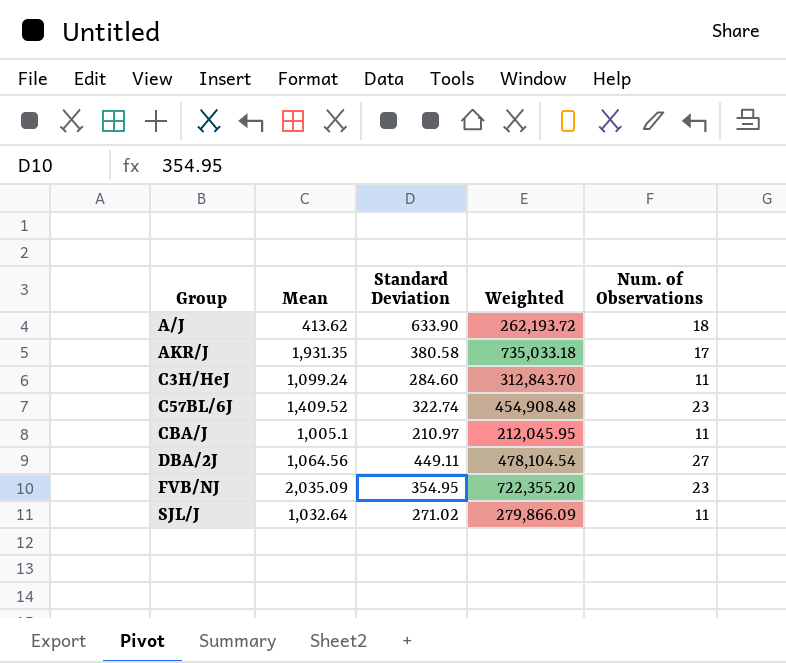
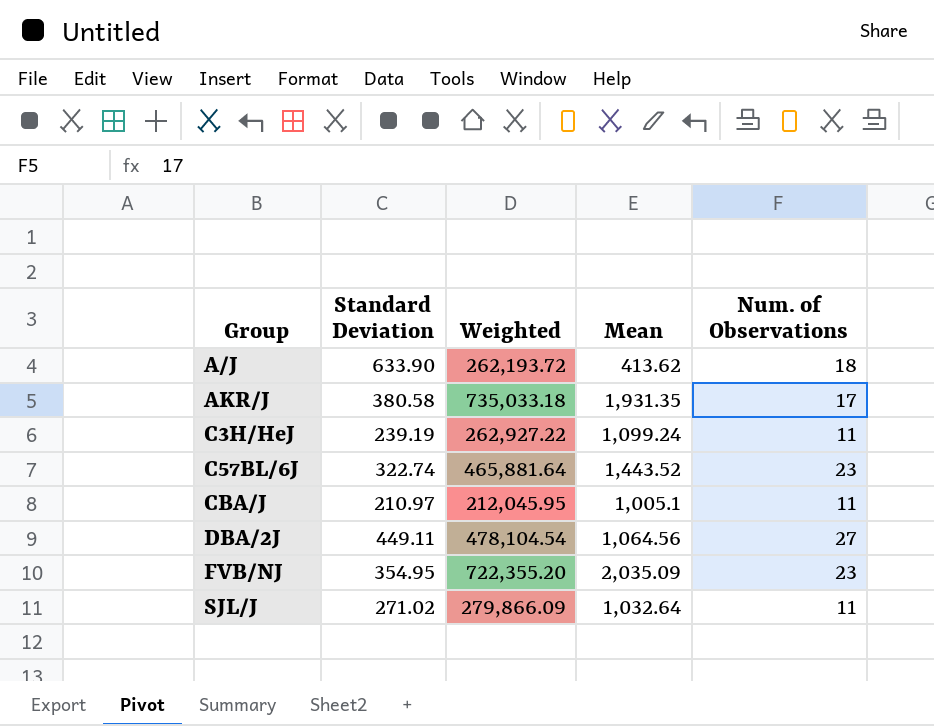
column Mean | position: 2 -> 4
C3H/HeJ | Standard Deviation: 284.60 -> 239.19
C3H/HeJ | Weighted: 312,843.70 -> 262,927.22
C57BL/6J | Weighted: 454,908.48 -> 465,881.64
C57BL/6J | Mean: 1,409.52 -> 1,443.52

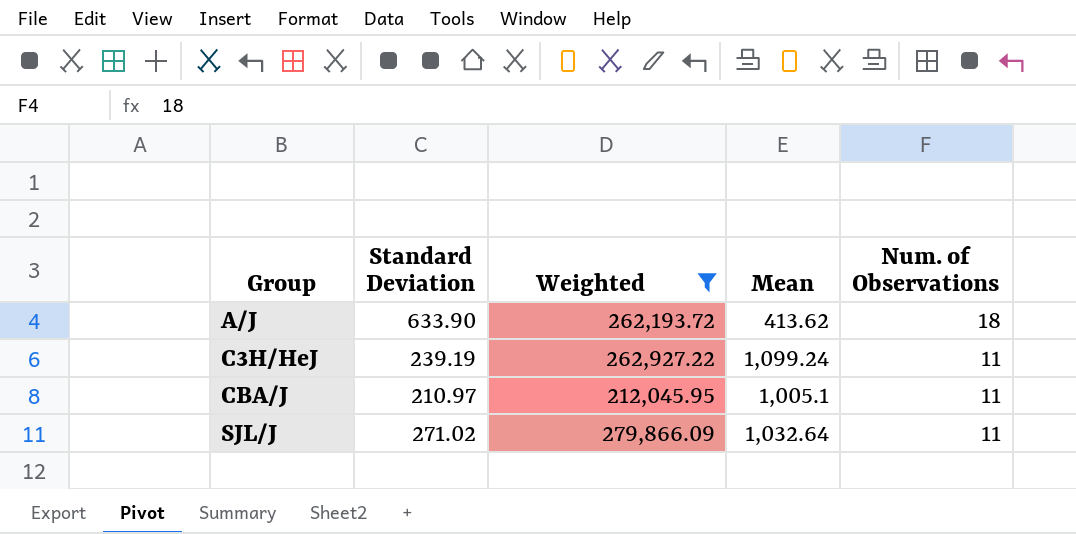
filter: none -> Weighted <= 279,866.09

